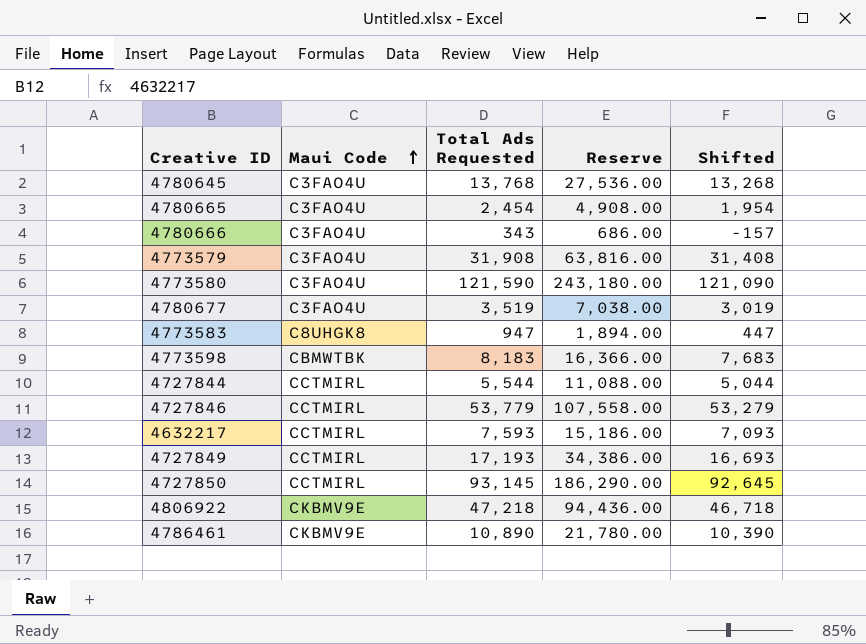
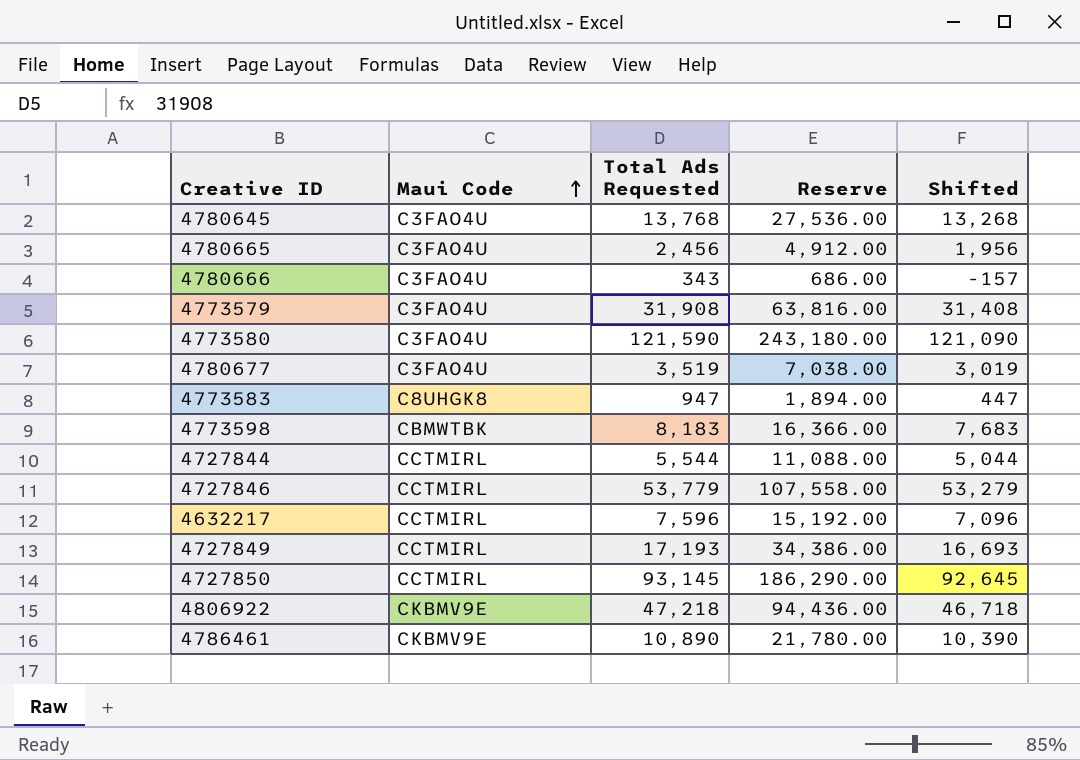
4780665 | Total Ads Requested: 2,454 -> 2,456
4780665 | Reserve: 4,908.00 -> 4,912.00
4780665 | Shifted: 1,954 -> 1,956
4632217 | Total Ads Requested: 7,593 -> 7,596
4632217 | Reserve: 15,186.00 -> 15,192.00
4632217 | Shifted: 7,093 -> 7,096

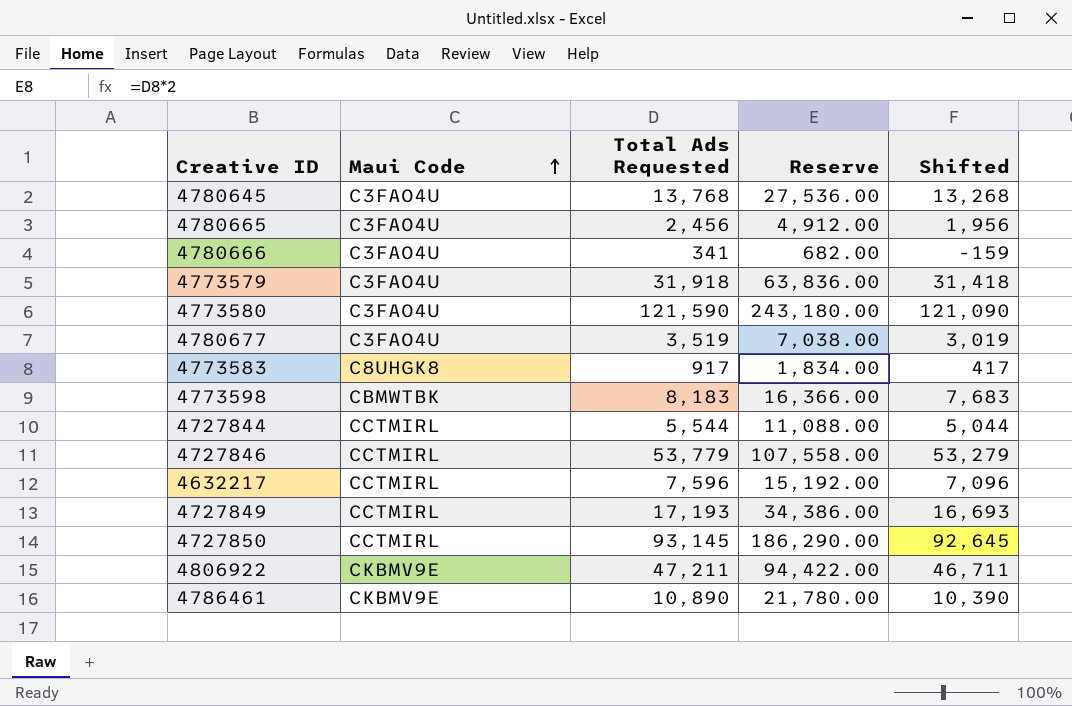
4780666 | Total Ads Requested: 343 -> 341
4780666 | Reserve: 686.00 -> 682.00
4780666 | Shifted: -157 -> -159
4773579 | Total Ads Requested: 31,908 -> 31,918
4773579 | Reserve: 63,816.00 -> 63,836.00
4773579 | Shifted: 31,408 -> 31,418
4773583 | Total Ads Requested: 947 -> 917
4773583 | Reserve: 1,894.00 -> 1,834.00
4773583 | Shifted: 447 -> 417
4806922 | Total Ads Requested: 47,218 -> 47,211
4806922 | Reserve: 94,436.00 -> 94,422.00
4806922 | Shifted: 46,718 -> 46,711

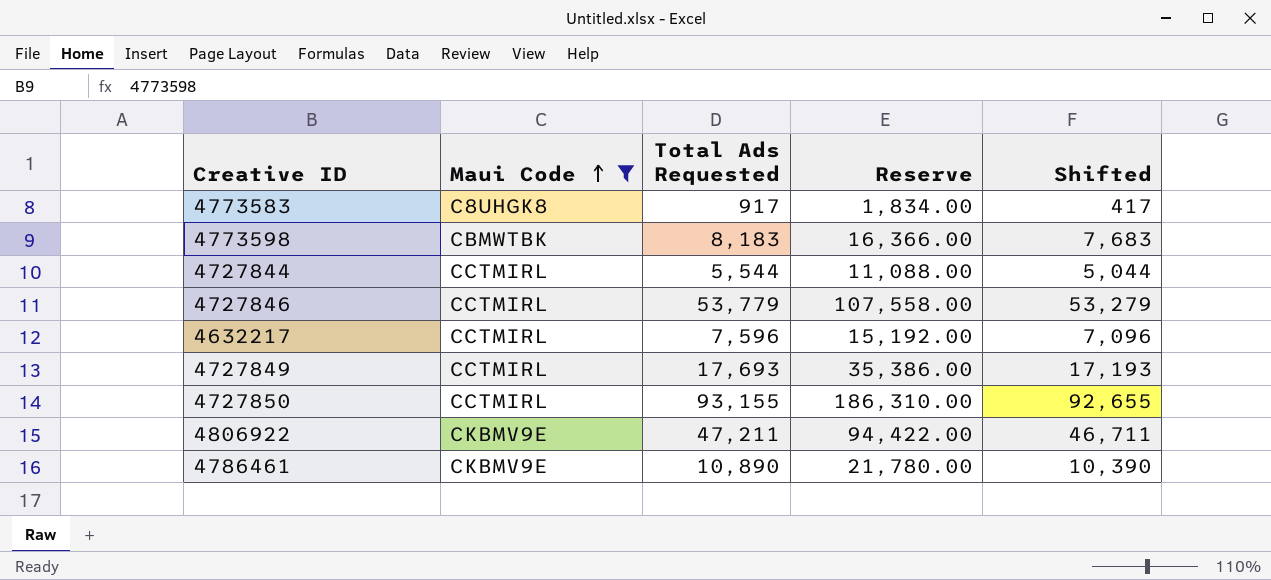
filter: none -> Maui Code != C3FAO4U
4727849 | Total Ads Requested: 17,193 -> 17,693
4727849 | Reserve: 34,386.00 -> 35,386.00
4727849 | Shifted: 16,693 -> 17,193
4727850 | Total Ads Requested: 93,145 -> 93,155
4727850 | Reserve: 186,290.00 -> 186,310.00
4727850 | Shifted: 92,645 -> 92,655

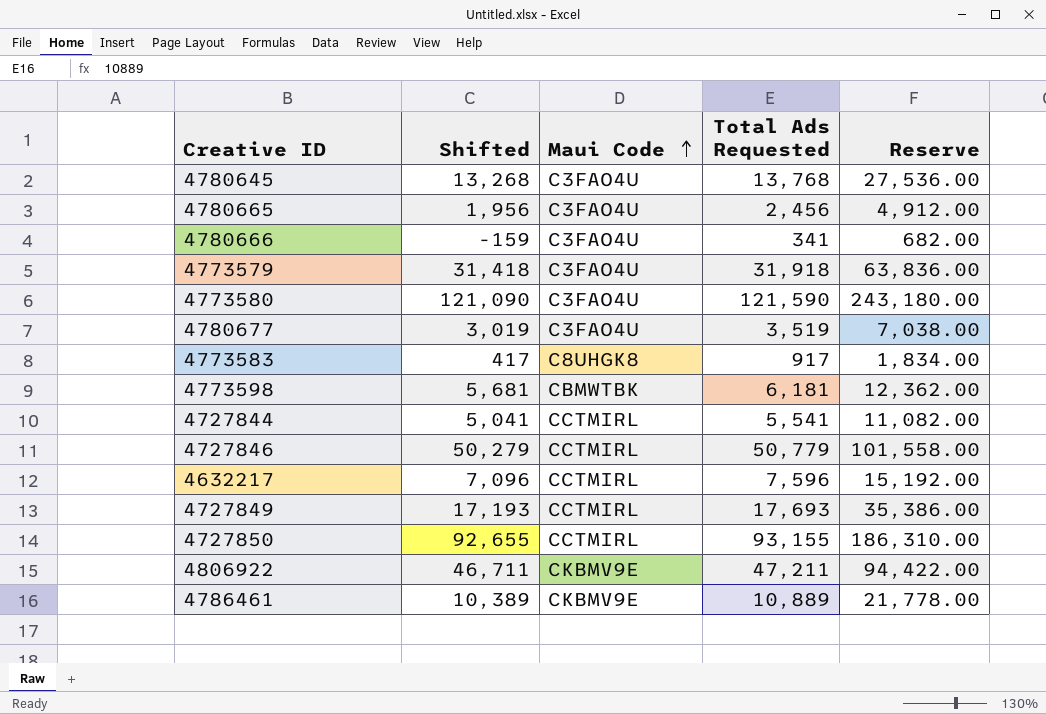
filter: Maui Code != C3FAO4U -> none
column Shifted | position: 5 -> 2
4773598 | Shifted: 7,683 -> 5,681
4773598 | Total Ads Requested: 8,183 -> 6,181
4773598 | Reserve: 16,366.00 -> 12,362.00
4727844 | Shifted: 5,044 -> 5,041
4727844 | Total Ads Requested: 5,544 -> 5,541
4727844 | Reserve: 11,088.00 -> 11,082.00
4727846 | Shifted: 53,279 -> 50,279
4727846 | Total Ads Requested: 53,779 -> 50,779
4727846 | Reserve: 107,558.00 -> 101,558.00
4786461 | Shifted: 10,390 -> 10,389
4786461 | Total Ads Requested: 10,890 -> 10,889
4786461 | Reserve: 21,780.00 -> 21,778.00

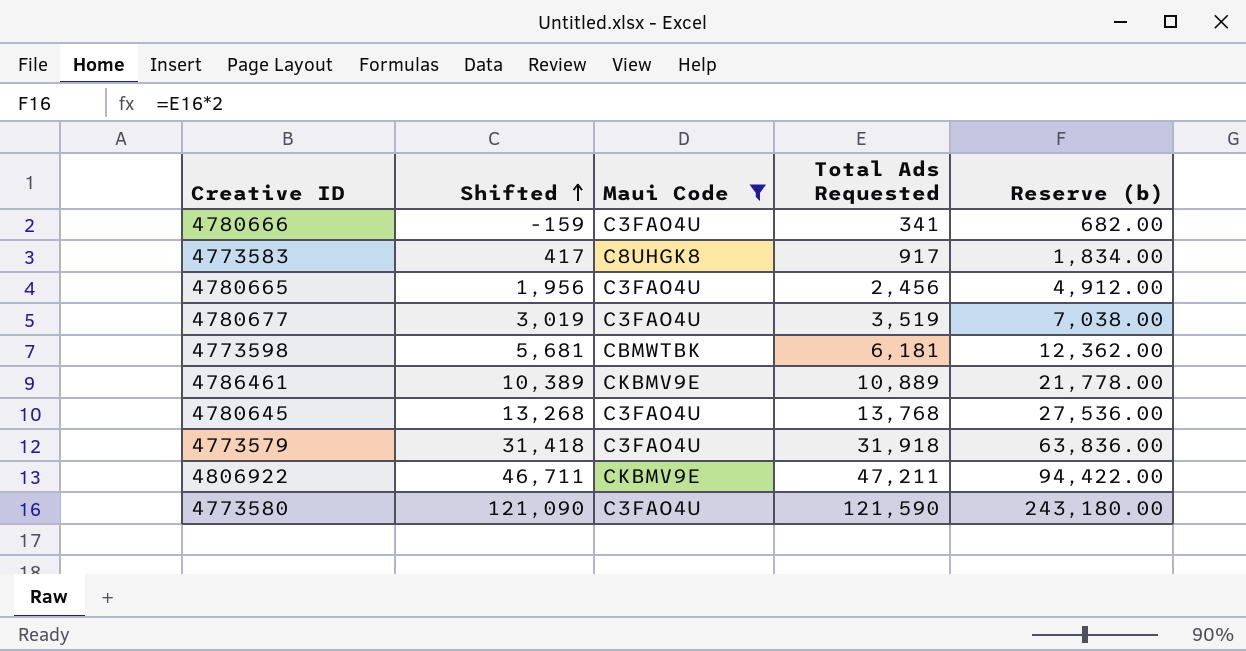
filter: none -> Maui Code != CCTMIRL
row order: Maui Code ascending -> Shifted ascending
column name: Reserve -> Reserve (b)

